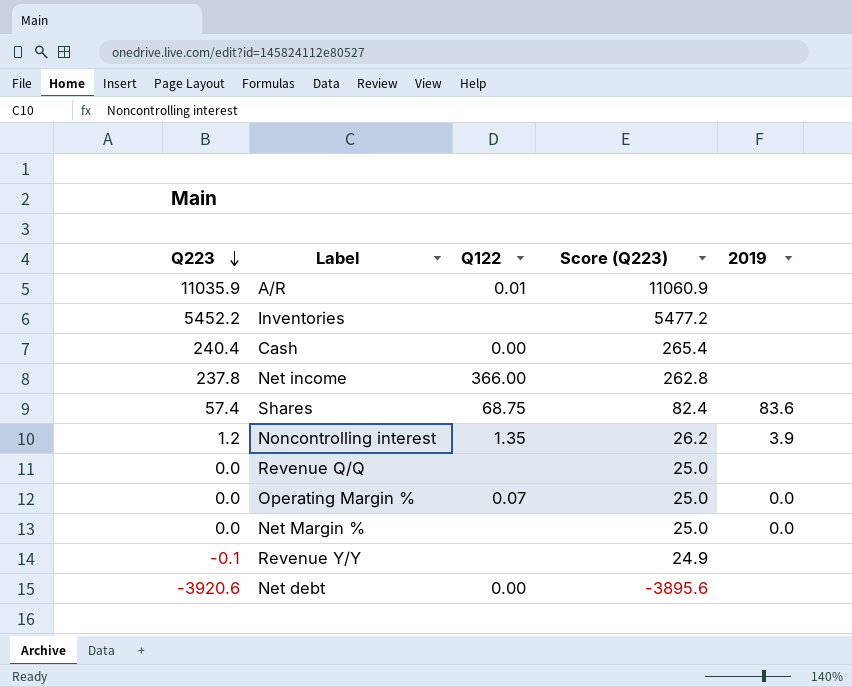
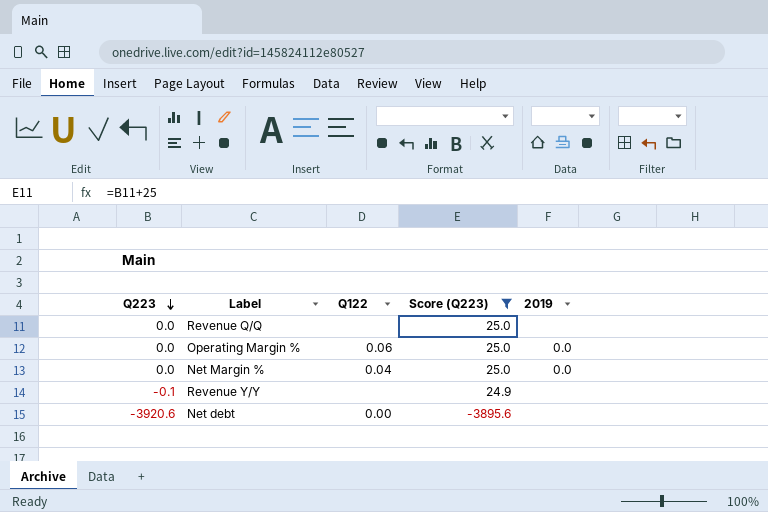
filter: none -> Score (Q223) <= 25.0
Operating Margin % | Q122: 0.07 -> 0.06
Net Margin % | Q122: none -> 0.04

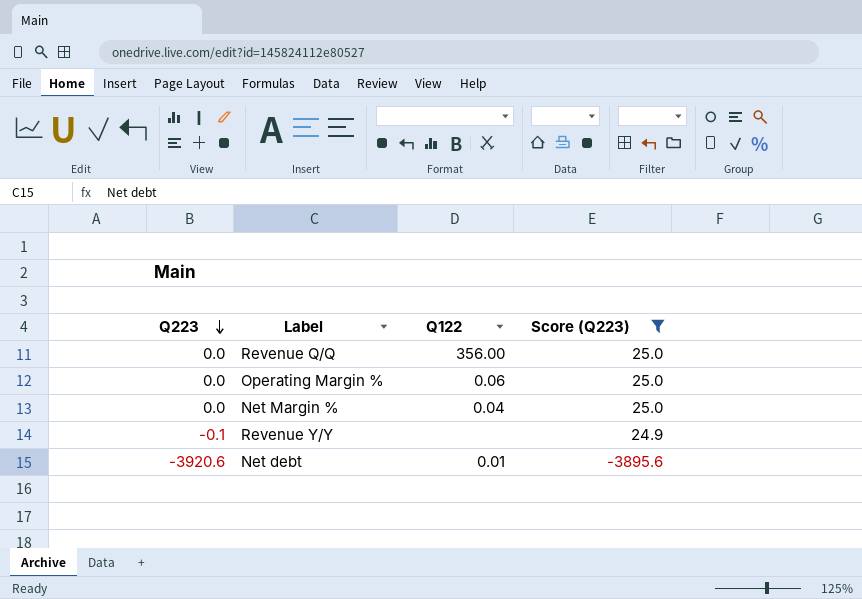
column 2019 | position: 5 -> none
Revenue Q/Q | Q122: none -> 356.00
Net debt | Q122: 0.00 -> 0.01

